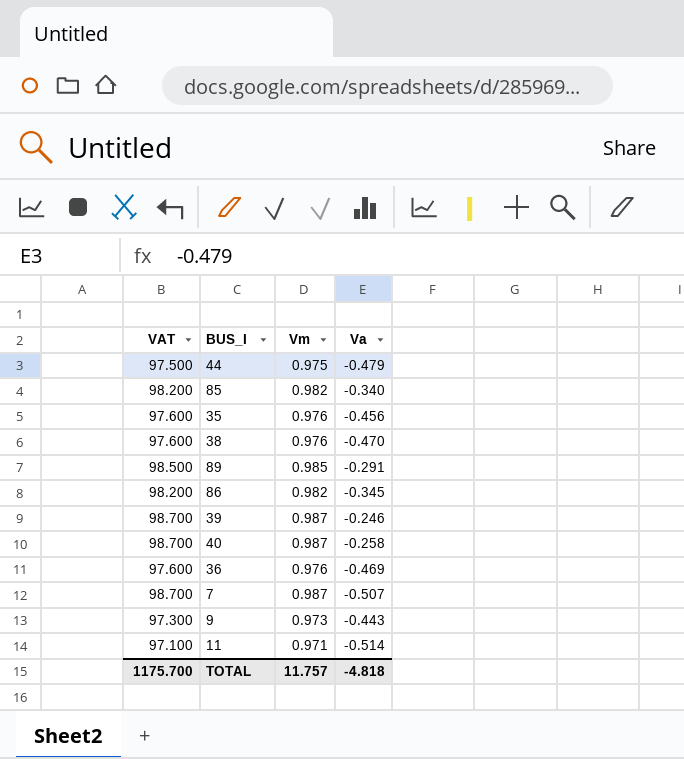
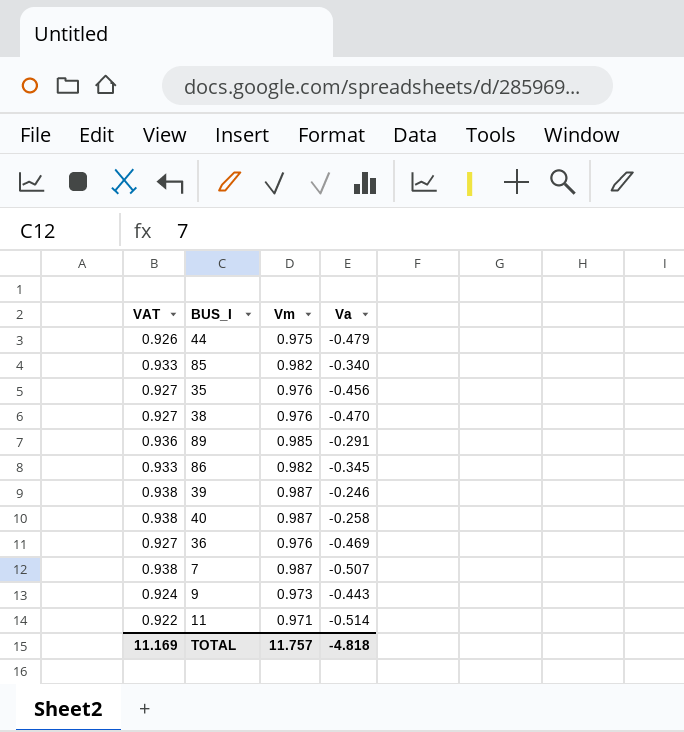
column VAT | formula: [Vm] * 100 -> [Vm] * 0.95
TOTAL | VAT: 1175.700 -> 11.169

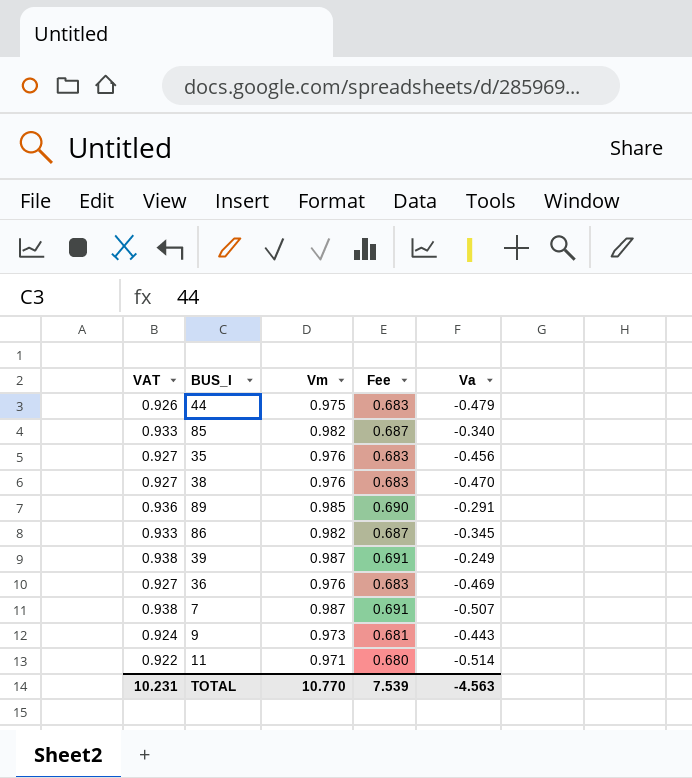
column Fee | formula: none -> [Vm] * 0.7
row 40: 0.938 | 0.987 | -0.258 -> none
39 | Va: -0.246 -> -0.249
TOTAL | VAT: 11.169 -> 10.231
TOTAL | Vm: 11.757 -> 10.770
TOTAL | Va: -4.818 -> -4.563

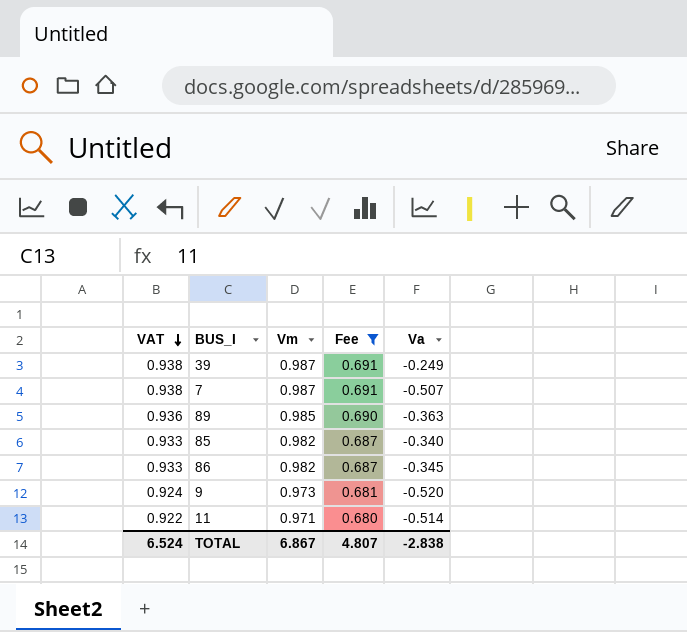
filter: none -> Fee != 0.683
row order: none -> VAT descending
89 | Va: -0.291 -> -0.363
9 | Va: -0.443 -> -0.520
TOTAL | VAT: 10.231 -> 6.524
TOTAL | Vm: 10.770 -> 6.867
TOTAL | Fee: 7.539 -> 4.807
TOTAL | Va: -4.563 -> -2.838

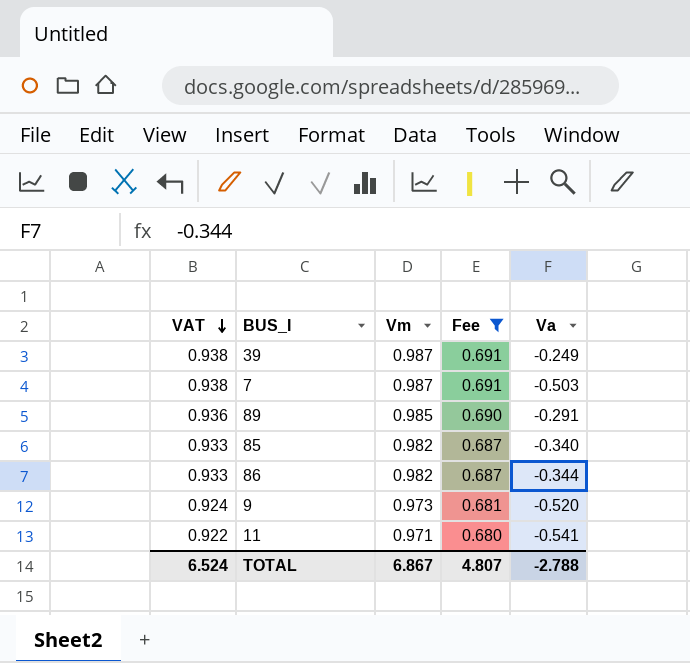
7 | Va: -0.507 -> -0.503
89 | Va: -0.363 -> -0.291
86 | Va: -0.345 -> -0.344
11 | Va: -0.514 -> -0.541
TOTAL | Va: -2.838 -> -2.788

